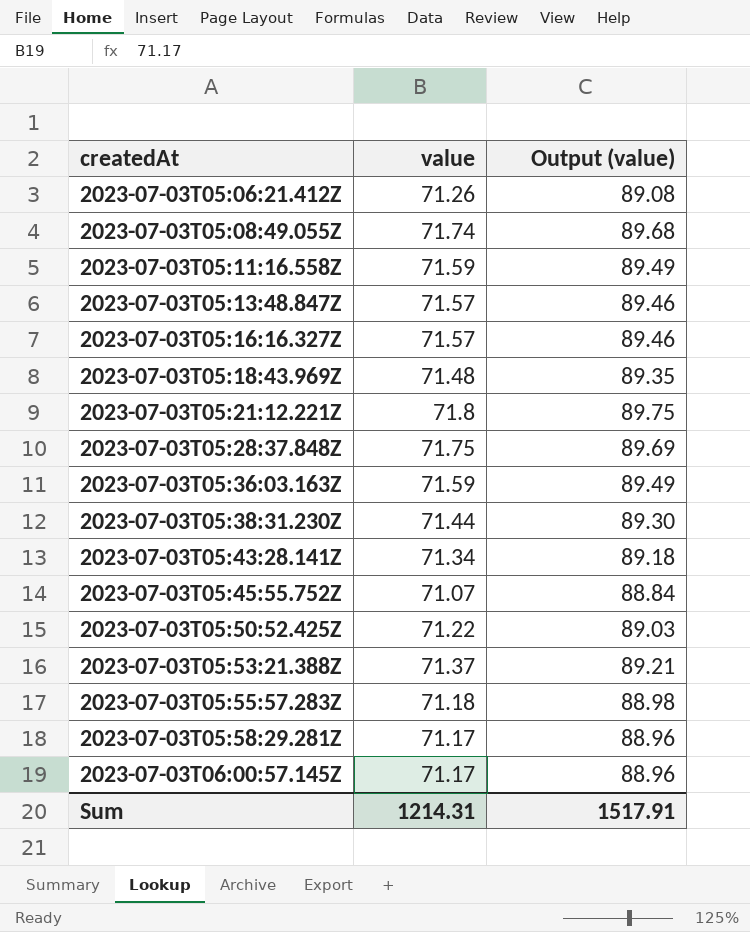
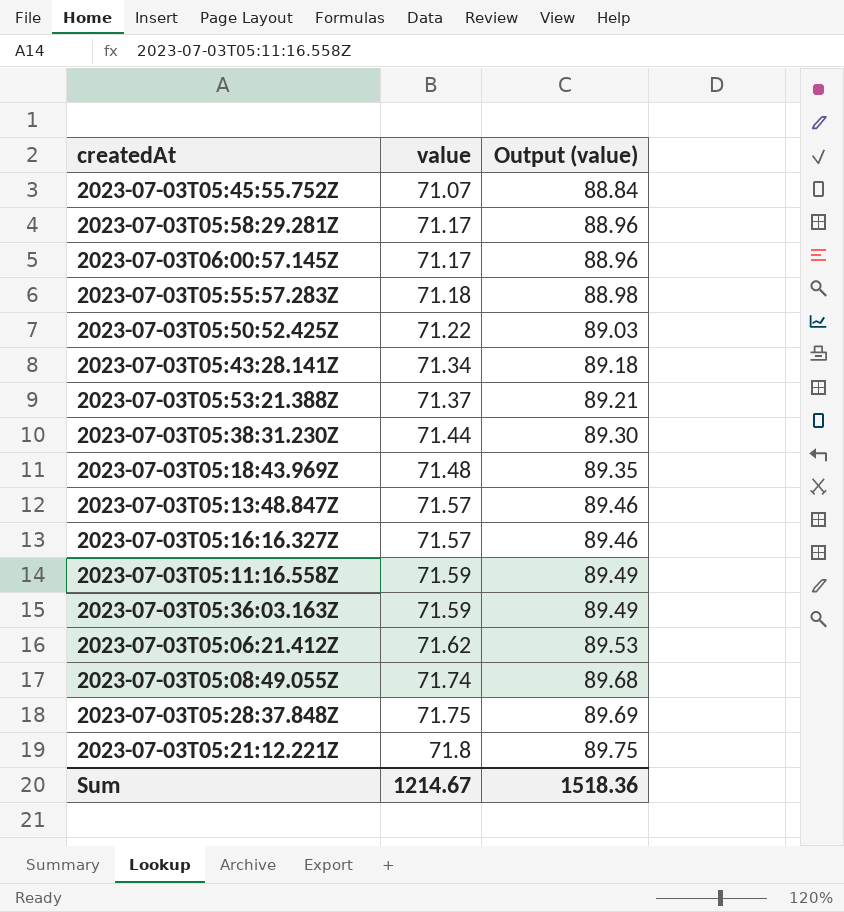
row order: createdAt ascending -> value ascending
2023-07-03T05:06:21.412Z | value: 71.26 -> 71.62
2023-07-03T05:06:21.412Z | Output (value): 89.08 -> 89.53
Sum | value: 1214.31 -> 1214.67
Sum | Output (value): 1517.91 -> 1518.36

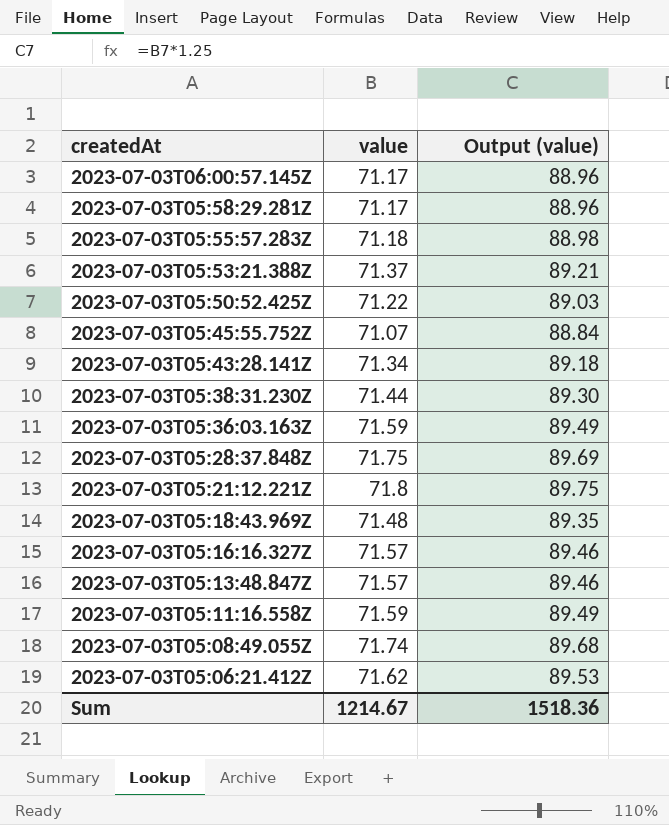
row order: value ascending -> createdAt descending

